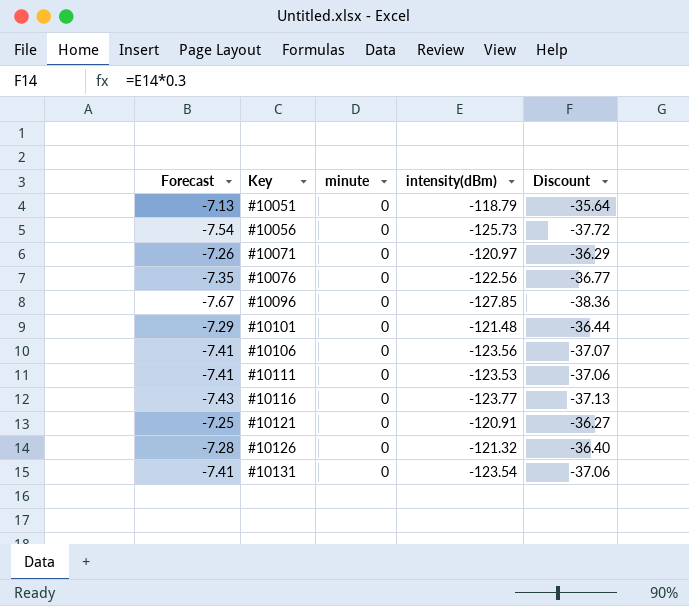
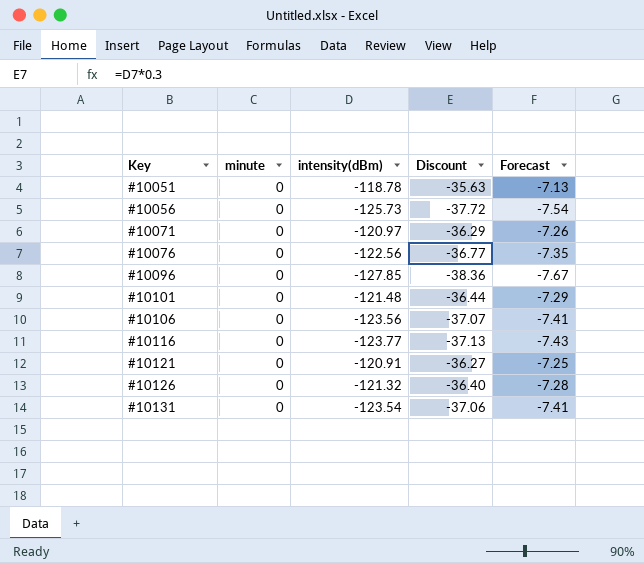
column Forecast | position: 1 -> 5
row #10111: -7.41 | 0 | -123.53 | -37.06 -> none
#10051 | intensity(dBm): -118.79 -> -118.78
#10051 | Discount: -35.64 -> -35.63

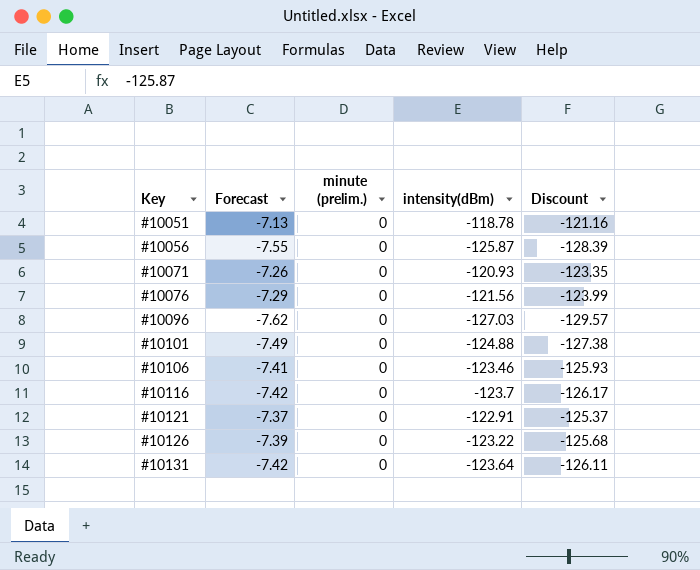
column Forecast | position: 5 -> 2
column name: minute -> minute (prelim.)
column Discount | formula: [intensity(dBm)] * 0.3 -> [intensity(dBm)] * 1.02
#10056 | Forecast: -7.54 -> -7.55
#10056 | intensity(dBm): -125.73 -> -125.87
#10071 | intensity(dBm): -120.97 -> -120.93
#10076 | Forecast: -7.35 -> -7.29
#10076 | intensity(dBm): -122.56 -> -121.56
#10096 | Forecast: -7.67 -> -7.62
#10096 | intensity(dBm): -127.85 -> -127.03
#10101 | Forecast: -7.29 -> -7.49
#10101 | intensity(dBm): -121.48 -> -124.88
#10106 | intensity(dBm): -123.56 -> -123.46
#10116 | Forecast: -7.43 -> -7.42
#10116 | intensity(dBm): -123.77 -> -123.7
#10121 | Forecast: -7.25 -> -7.37
#10121 | intensity(dBm): -120.91 -> -122.91
#10126 | Forecast: -7.28 -> -7.39
#10126 | intensity(dBm): -121.32 -> -123.22
#10131 | Forecast: -7.41 -> -7.42
#10131 | intensity(dBm): -123.54 -> -123.64

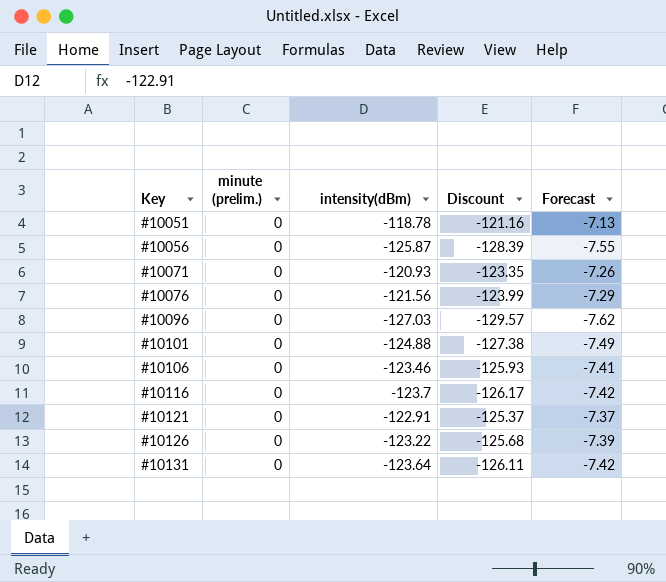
column Forecast | position: 2 -> 5

